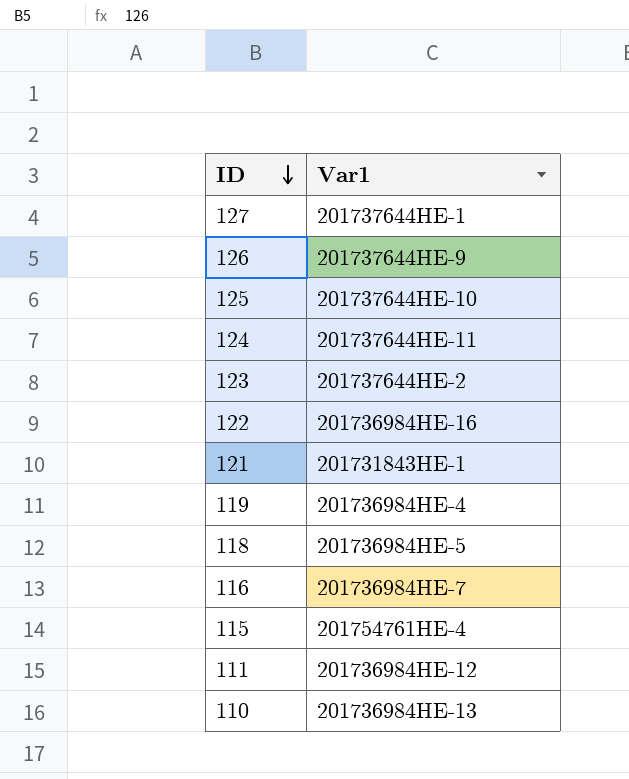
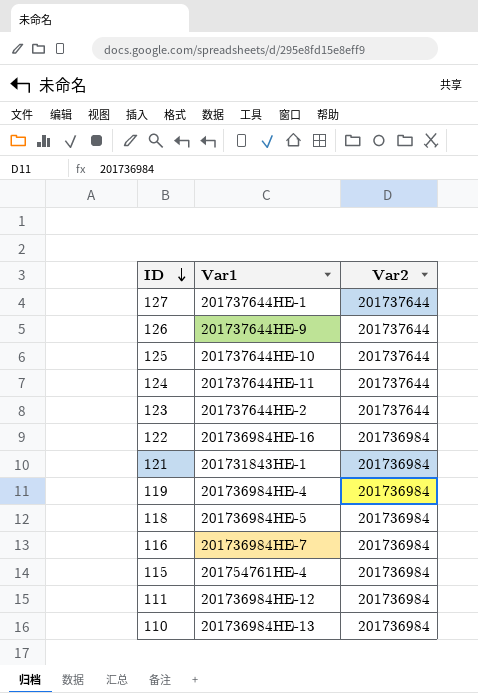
column Var2 | position: none -> 3

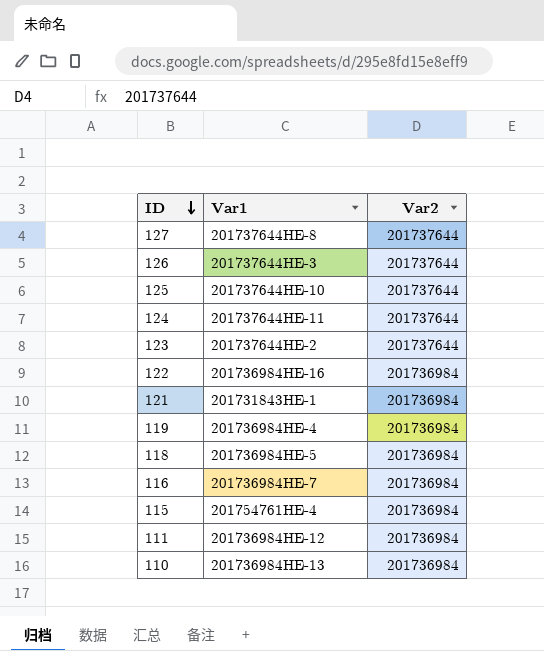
127 | Var1: 201737644HE-1 -> 201737644HE-8
126 | Var1: 201737644HE-9 -> 201737644HE-3

